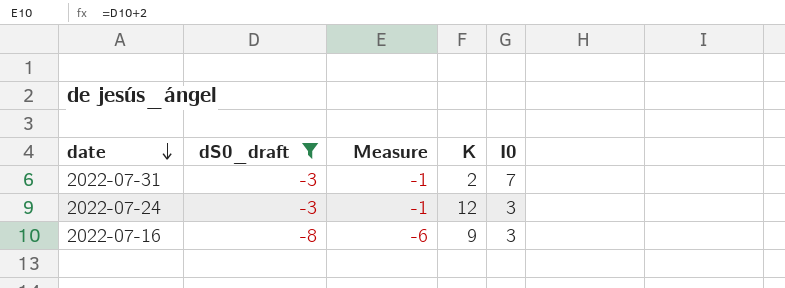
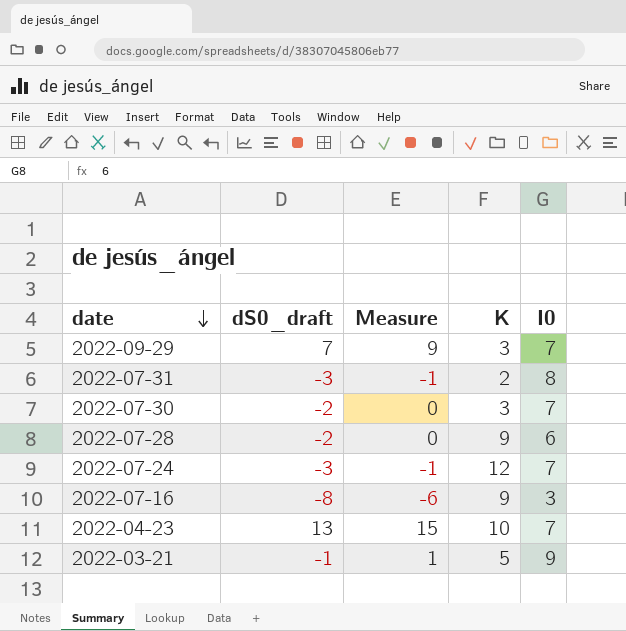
filter: dS0_draft <= -3 -> none
2022-07-31 | I0: 7 -> 8
2022-07-24 | I0: 3 -> 7

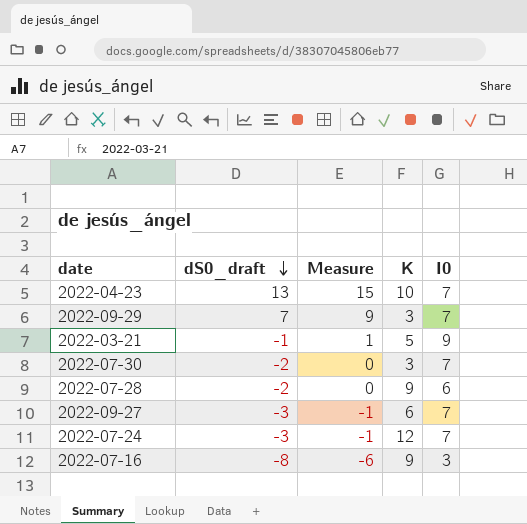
row order: date descending -> dS0_draft descending
row 2022-07-31: -3 | -1 | 2 | 8 -> none
row 2022-09-27: none -> -3 | -1 | 6 | 7

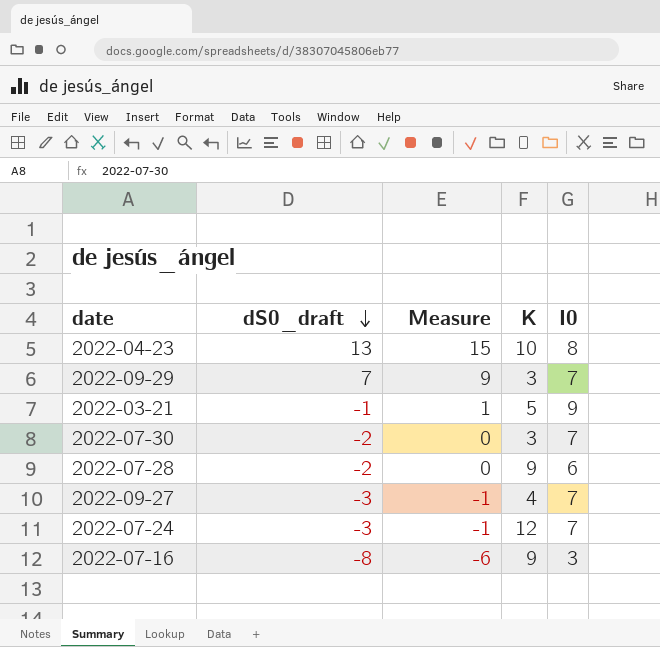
2022-04-23 | I0: 7 -> 8
2022-09-27 | K: 6 -> 4

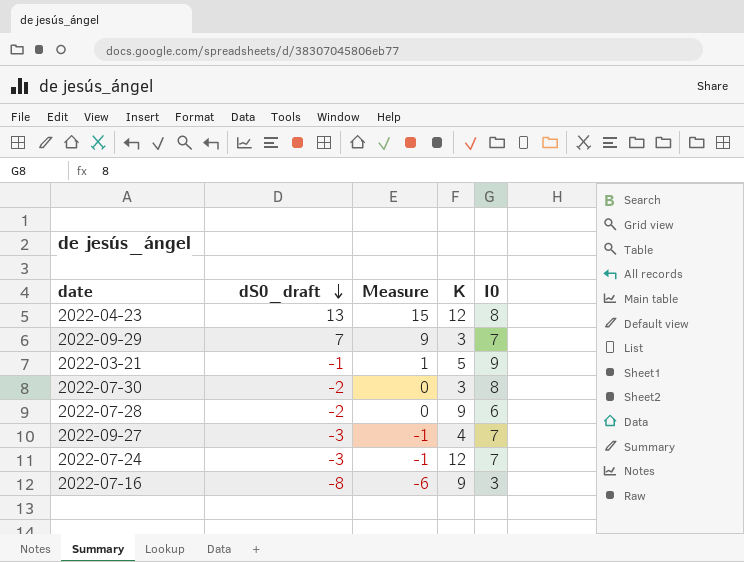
2022-04-23 | K: 10 -> 12
2022-07-30 | I0: 7 -> 8

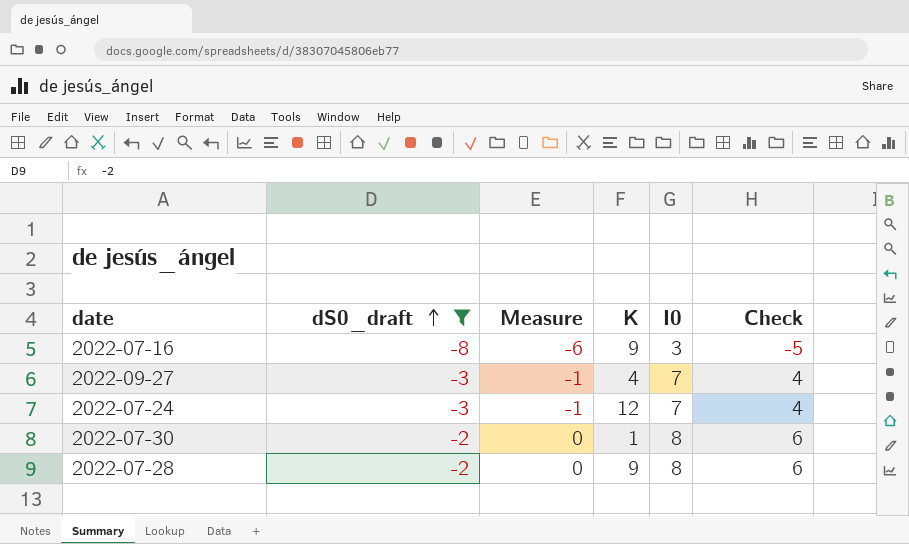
filter: none -> dS0_draft <= -2
row order: dS0_draft descending -> dS0_draft ascending
column Check | formula: none -> [dS0_draft] + [I0]
2022-07-30 | K: 3 -> 1
2022-07-28 | I0: 6 -> 8

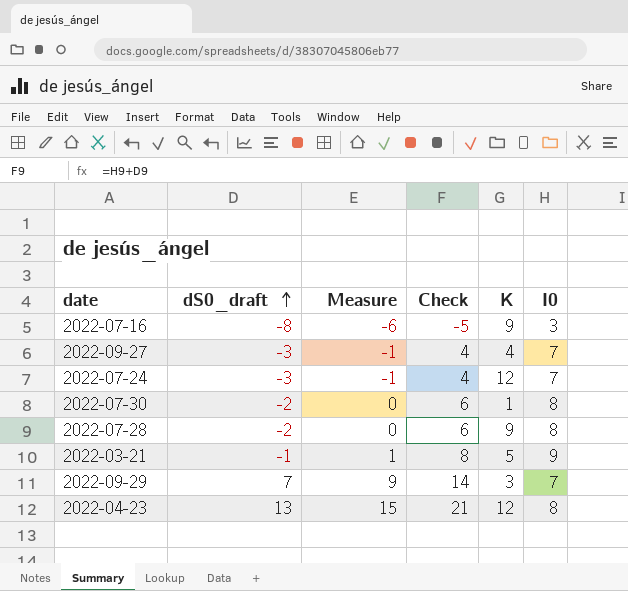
filter: dS0_draft <= -2 -> none
column Check | position: 6 -> 4

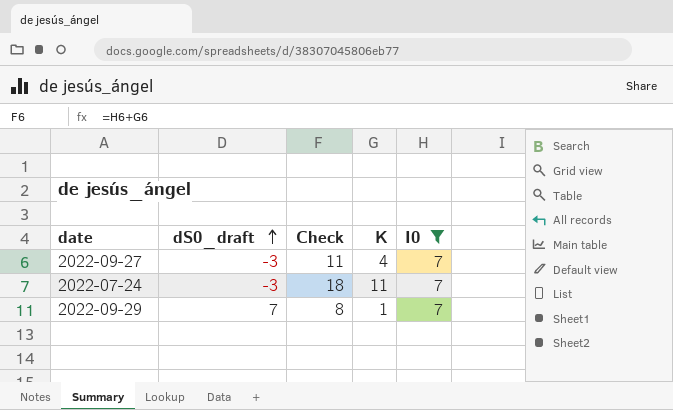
filter: none -> I0 = 7
column Measure | formula: [dS0_draft] + 2 -> none
column Check | formula: [dS0_draft] + [I0] -> [K] + [I0]
2022-07-24 | K: 12 -> 11
2022-09-29 | K: 3 -> 1

